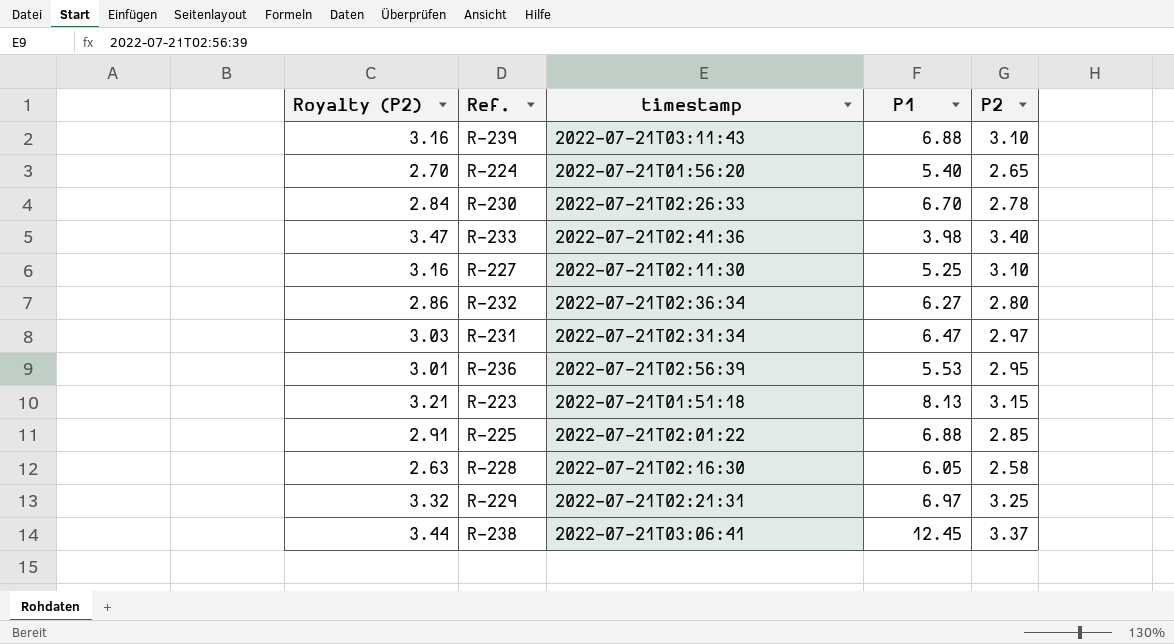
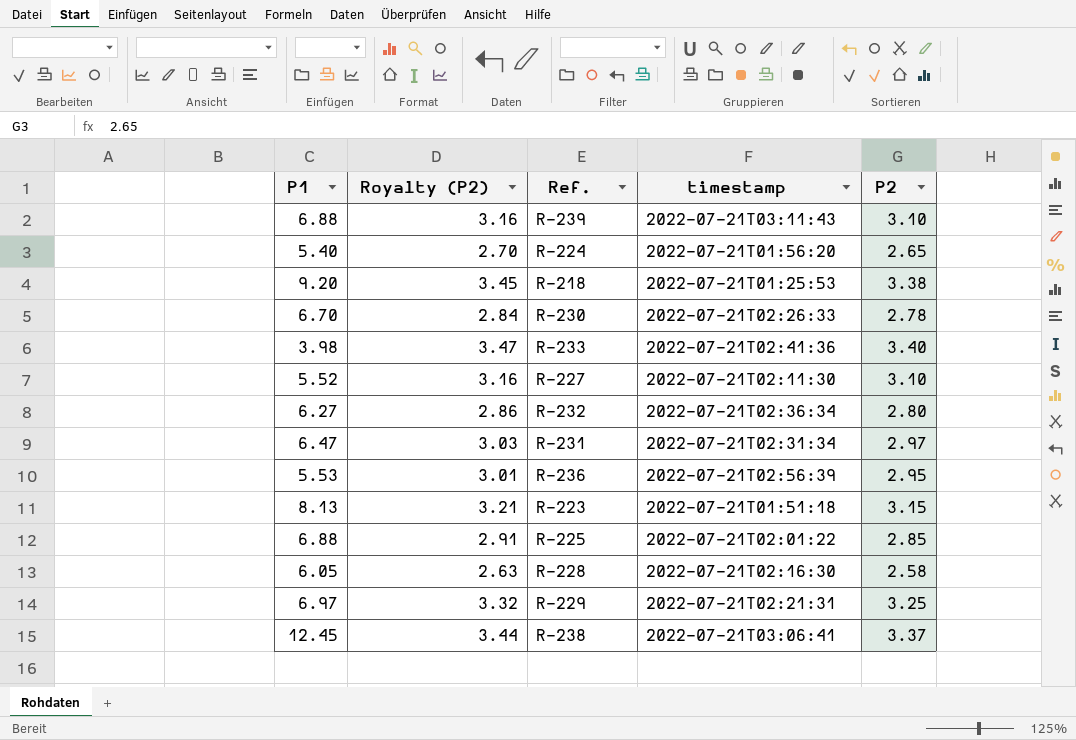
column P1 | position: 4 -> 1
row R-218: none -> 9.20 | 3.45 | 2022-07-21T01:25:53 | 3.38
R-227 | P1: 5.25 -> 5.52

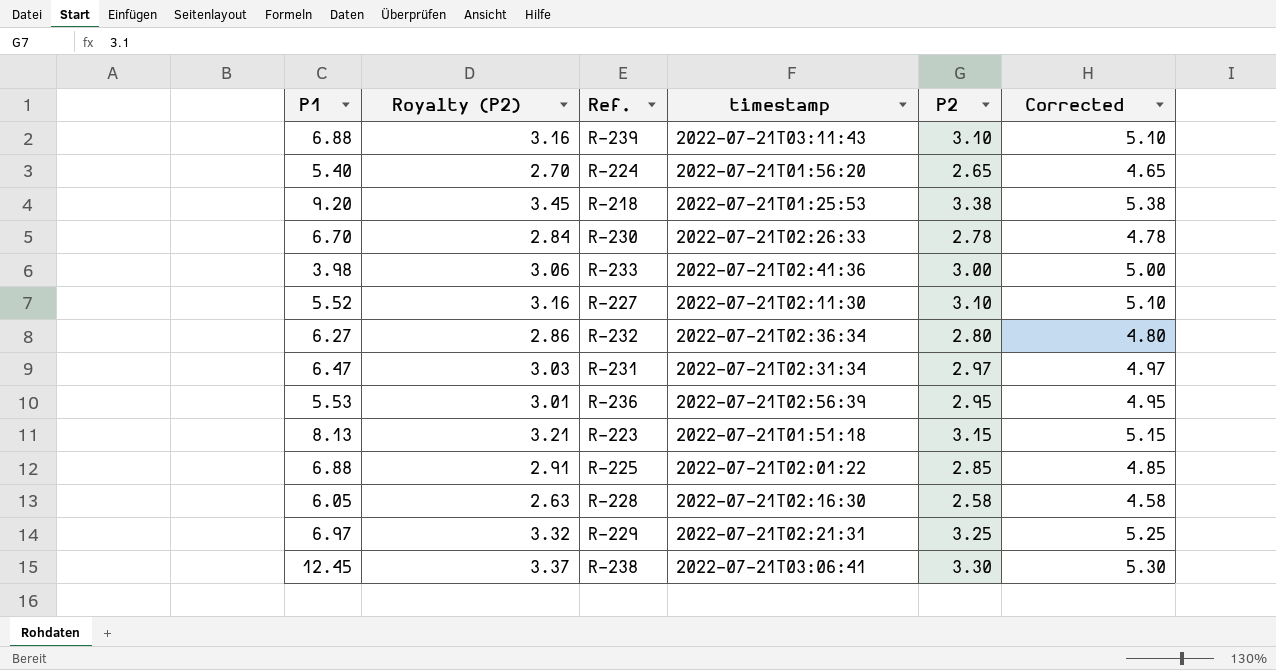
column Corrected | formula: none -> [P2] + 2
R-233 | Royalty (P2): 3.47 -> 3.06
R-233 | P2: 3.40 -> 3.00
R-238 | Royalty (P2): 3.44 -> 3.37
R-238 | P2: 3.37 -> 3.30

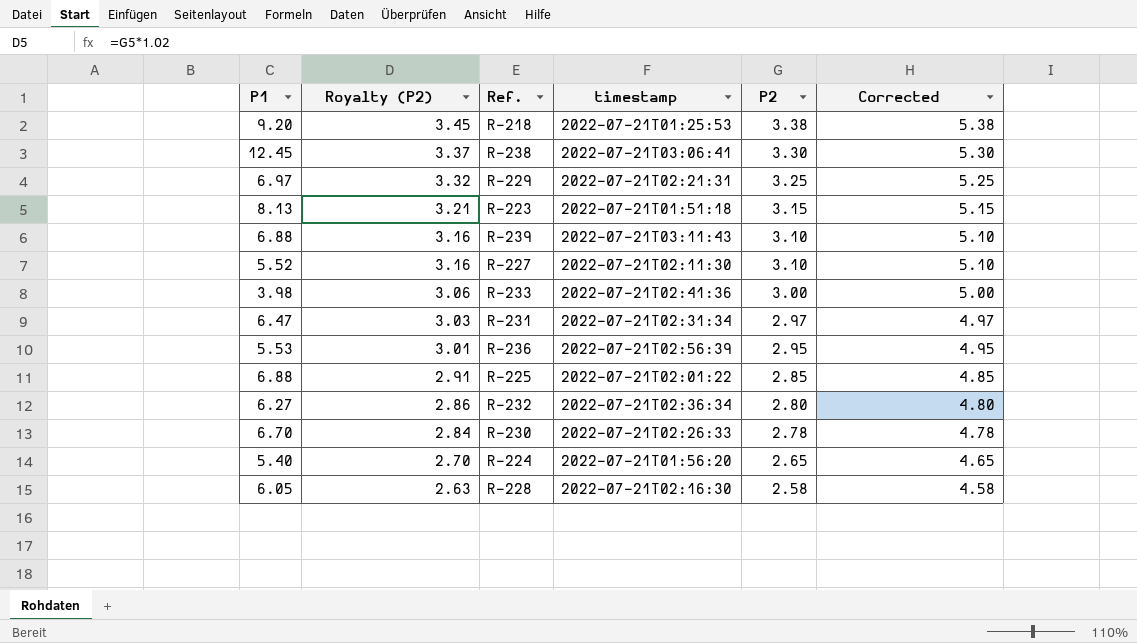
row order: none -> Royalty (P2) descending

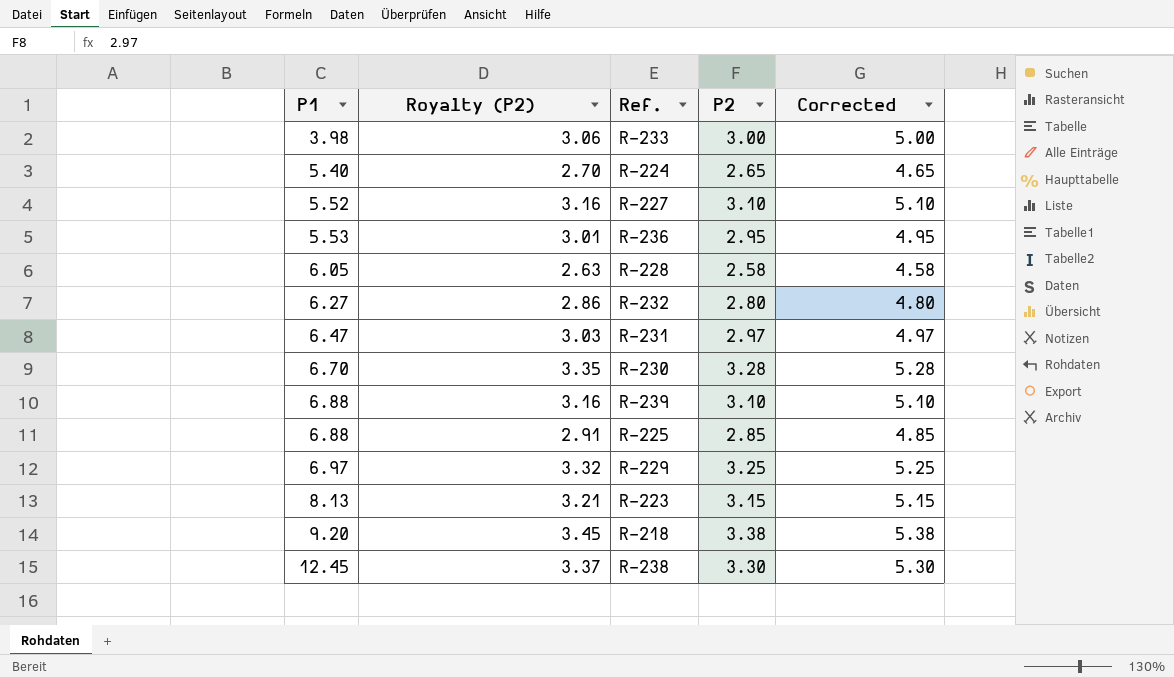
row order: Royalty (P2) descending -> P1 ascending
column timestamp | position: 4 -> none
R-230 | Royalty (P2): 2.84 -> 3.35
R-230 | P2: 2.78 -> 3.28
R-230 | Corrected: 4.78 -> 5.28

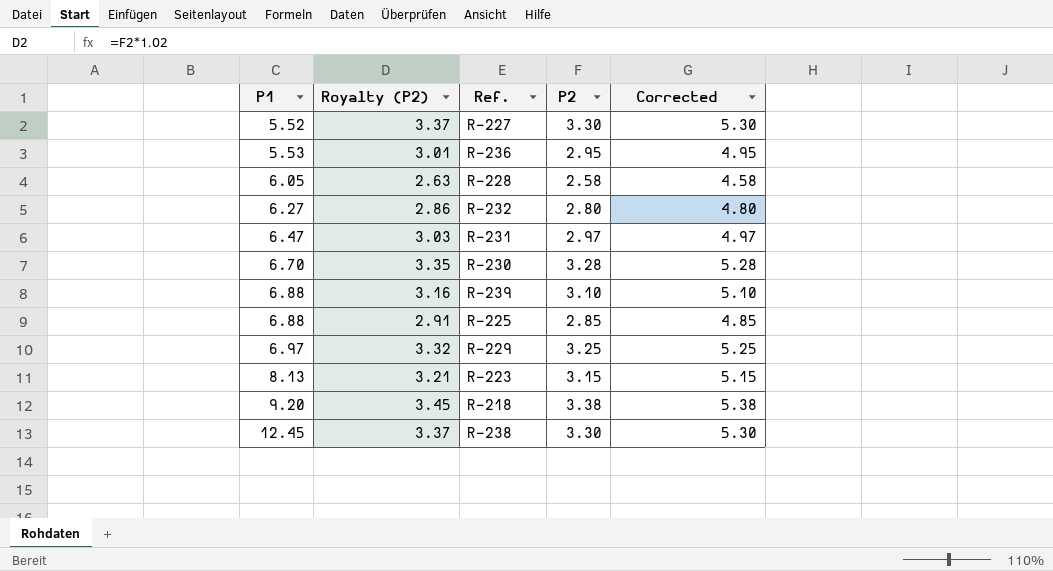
row R-233: 3.98 | 3.06 | 3.00 | 5.00 -> none
row R-224: 5.40 | 2.70 | 2.65 | 4.65 -> none
R-227 | Royalty (P2): 3.16 -> 3.37
R-227 | P2: 3.10 -> 3.30
R-227 | Corrected: 5.10 -> 5.30

